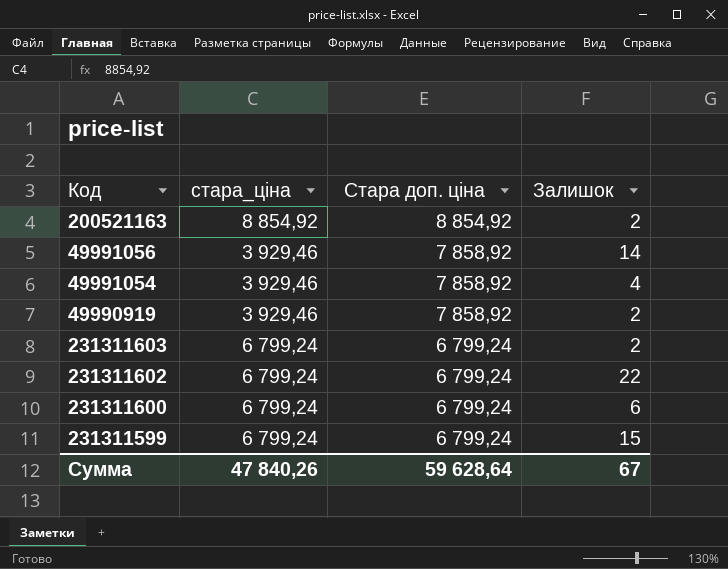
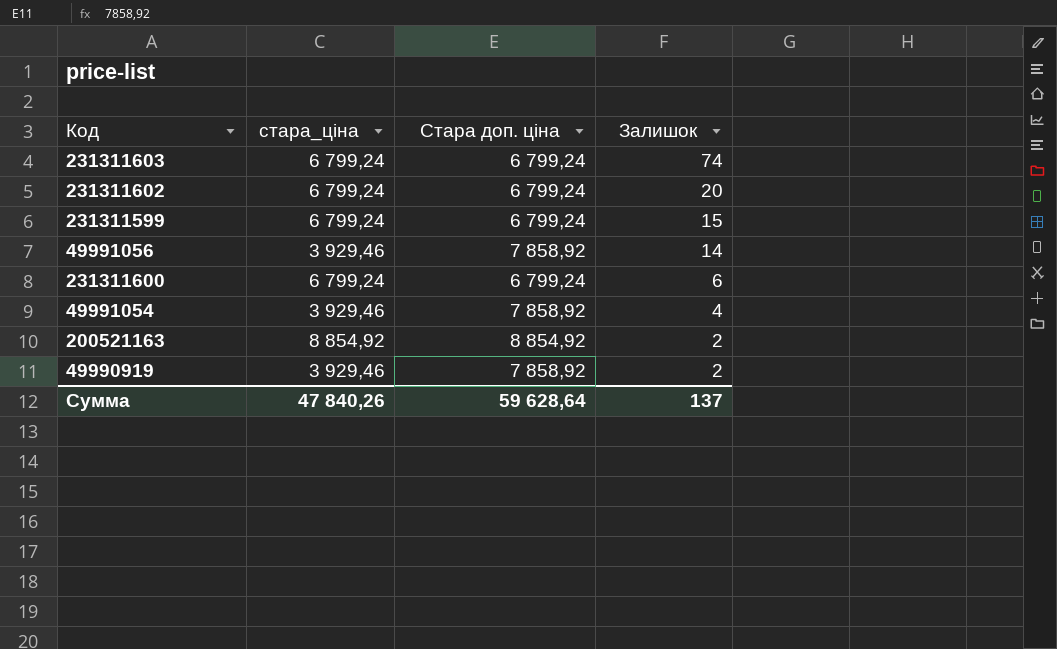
row order: Стара доп. ціна descending -> Залишок descending
231311603 | Залишок: 2 -> 74
231311602 | Залишок: 22 -> 20
Сумма | Залишок: 67 -> 137

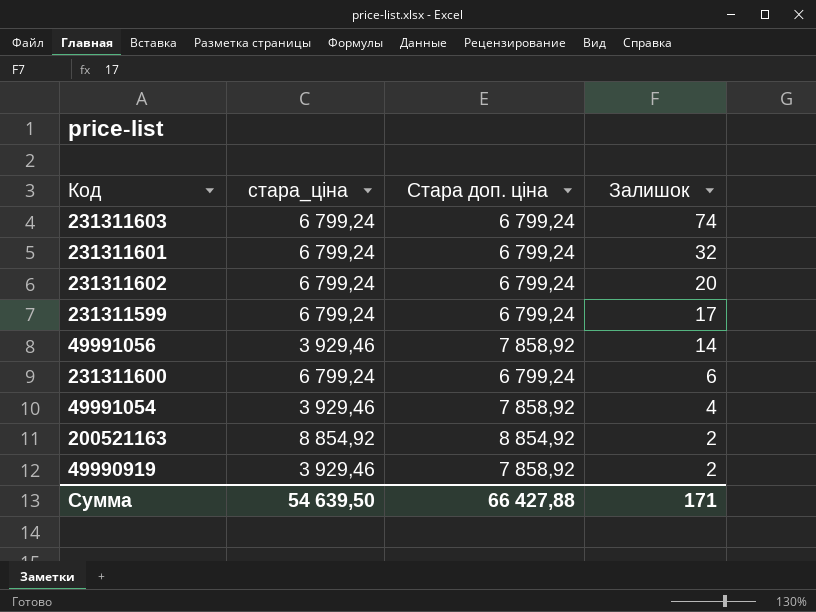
row 231311601: none -> 6 799,24 | 6 799,24 | 32
231311599 | Залишок: 15 -> 17
Сумма | стара_ціна: 47 840,26 -> 54 639,50
Сумма | Стара доп. ціна: 59 628,64 -> 66 427,88
Сумма | Залишок: 137 -> 171

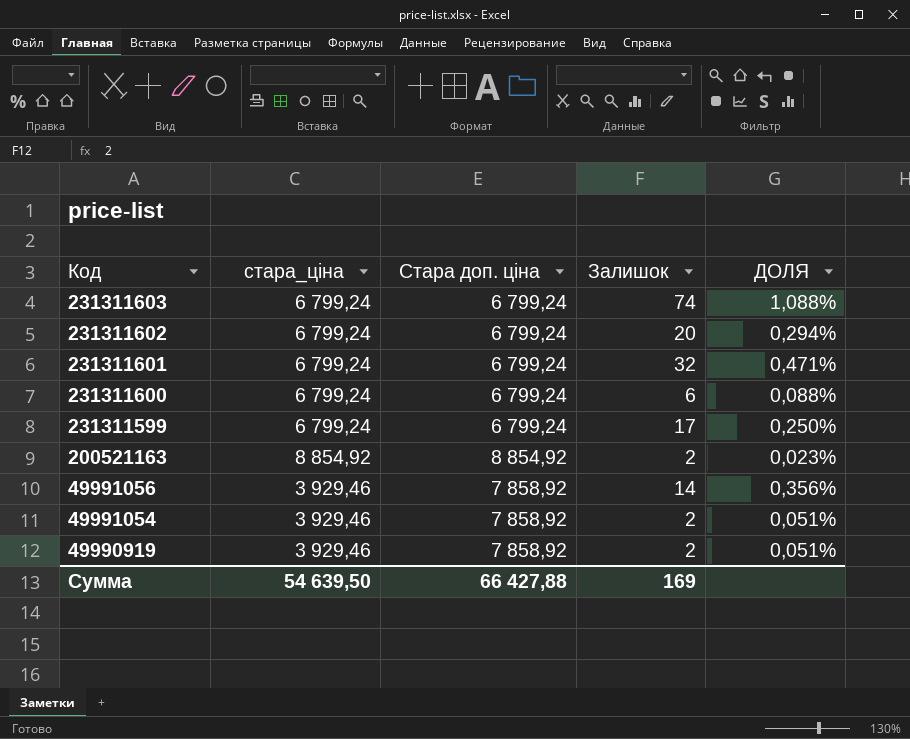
row order: Залишок descending -> Код descending
column ДОЛЯ | formula: none -> [Залишок] / [стара_ціна]
49991054 | Залишок: 4 -> 2
Сумма | Залишок: 171 -> 169

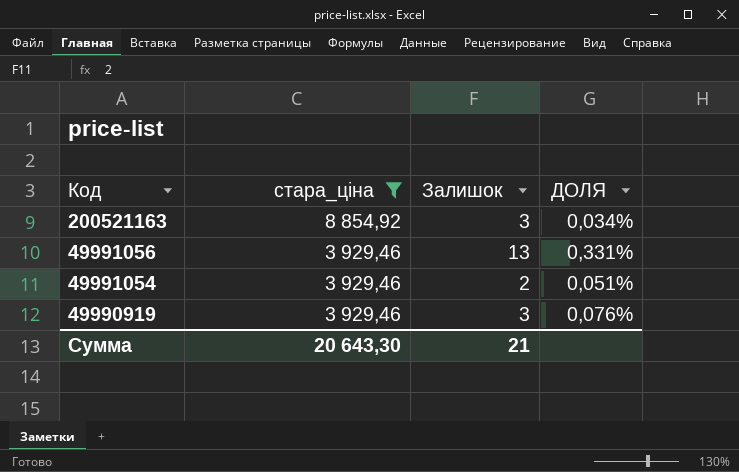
filter: none -> стара_ціна != 6 799,24
column Стара доп. ціна | position: 3 -> none
200521163 | Залишок: 2 -> 3
200521163 | ДОЛЯ: 0,023% -> 0,034%
49991056 | Залишок: 14 -> 13
49991056 | ДОЛЯ: 0,356% -> 0,331%
49990919 | Залишок: 2 -> 3
49990919 | ДОЛЯ: 0,051% -> 0,076%
Сумма | стара_ціна: 54 639,50 -> 20 643,30
Сумма | Залишок: 169 -> 21

